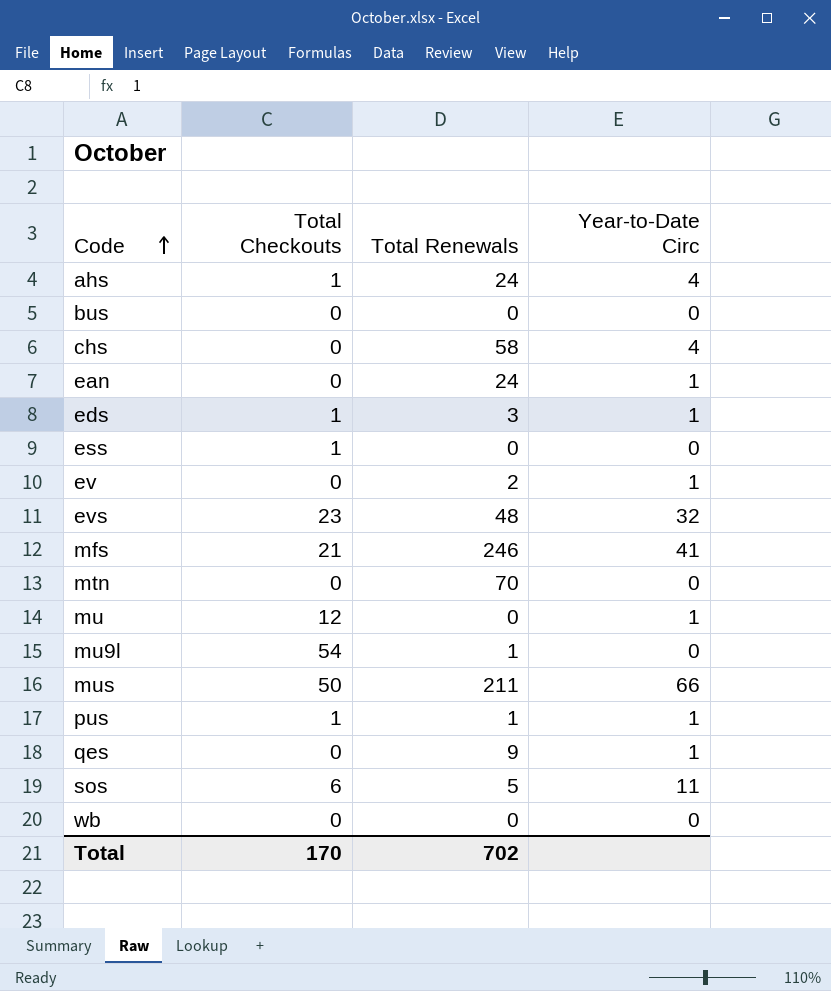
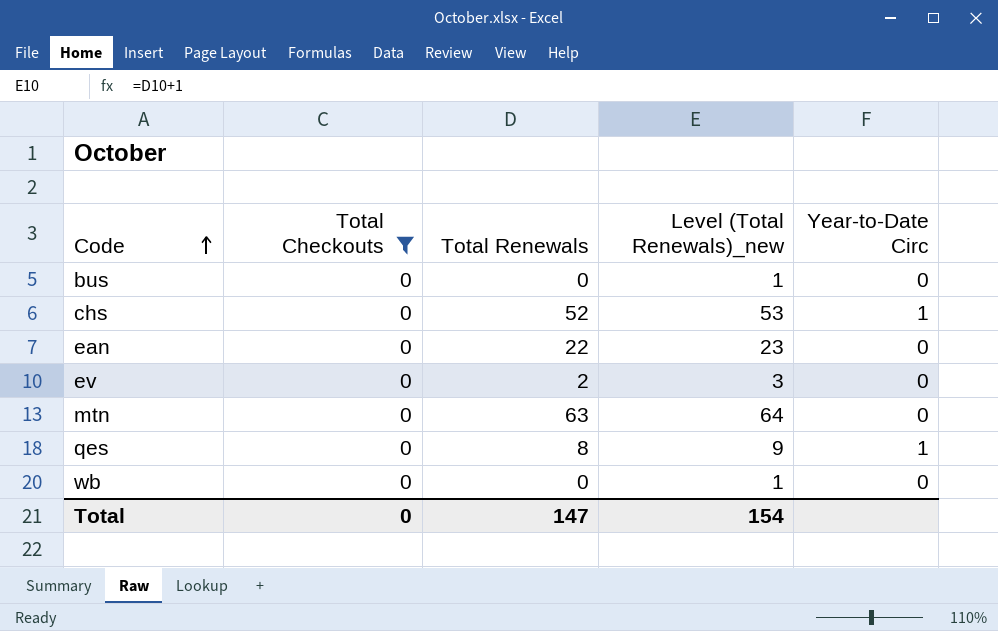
filter: none -> Total Checkouts = 0
column Level (Total Renewals)_new | formula: none -> [Total Renewals] + 1
chs | Total Renewals: 58 -> 52
chs | Year-to-Date Circ: 4 -> 1
ean | Total Renewals: 24 -> 22
ean | Year-to-Date Circ: 1 -> 0
ev | Year-to-Date Circ: 1 -> 0
mtn | Total Renewals: 70 -> 63
qes | Total Renewals: 9 -> 8
Total | Total Checkouts: 170 -> 0
Total | Total Renewals: 702 -> 147

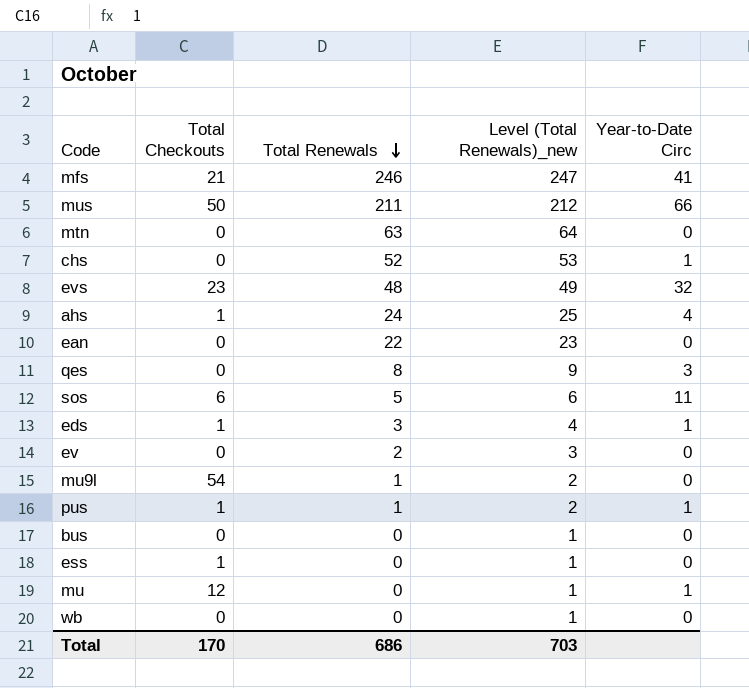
filter: Total Checkouts = 0 -> none
row order: Code ascending -> Total Renewals descending
qes | Year-to-Date Circ: 1 -> 3
Total | Total Checkouts: 0 -> 170
Total | Total Renewals: 147 -> 686
Total | Level (Total Renewals)_new: 154 -> 703

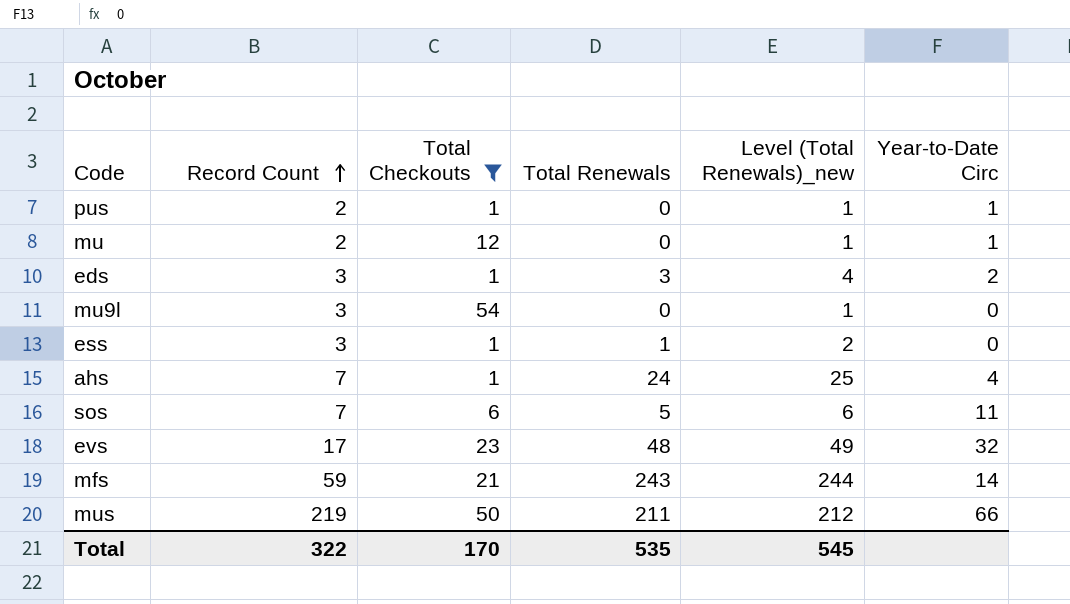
filter: none -> Total Checkouts != 0
row order: Total Renewals descending -> Record Count ascending
column Record Count | position: none -> 2
pus | Total Renewals: 1 -> 0
pus | Level (Total Renewals)_new: 2 -> 1
eds | Year-to-Date Circ: 1 -> 2
mu9l | Total Renewals: 1 -> 0
mu9l | Level (Total Renewals)_new: 2 -> 1
ess | Total Renewals: 0 -> 1
ess | Level (Total Renewals)_new: 1 -> 2
mfs | Total Renewals: 246 -> 243
mfs | Level (Total Renewals)_new: 247 -> 244
mfs | Year-to-Date Circ: 41 -> 14
Total | Total Renewals: 686 -> 535
Total | Level (Total Renewals)_new: 703 -> 545

